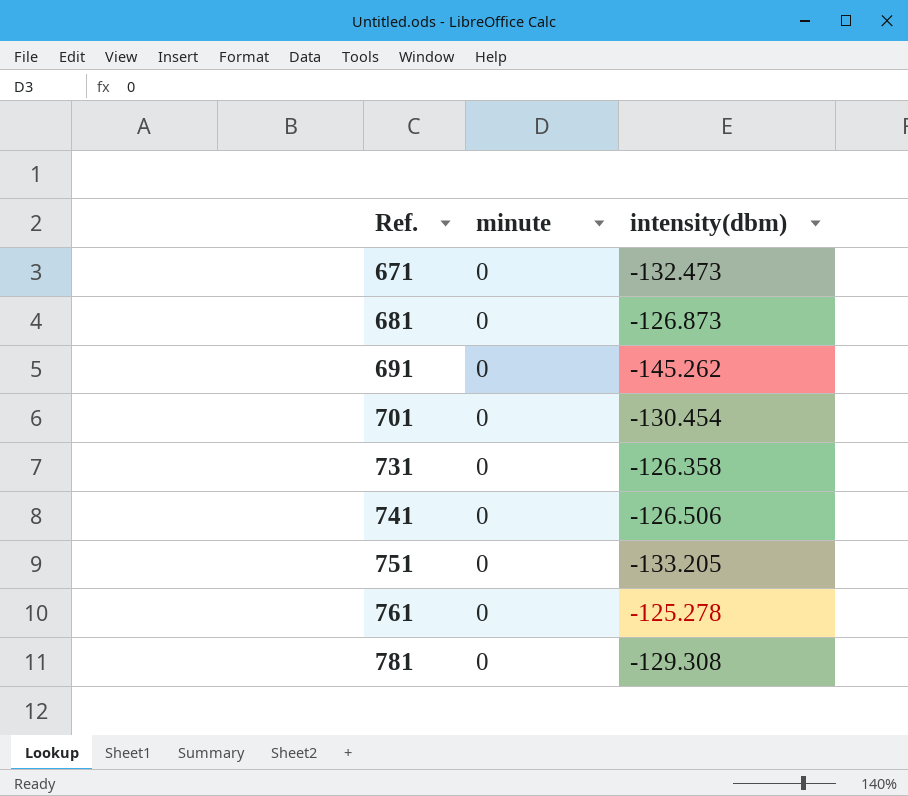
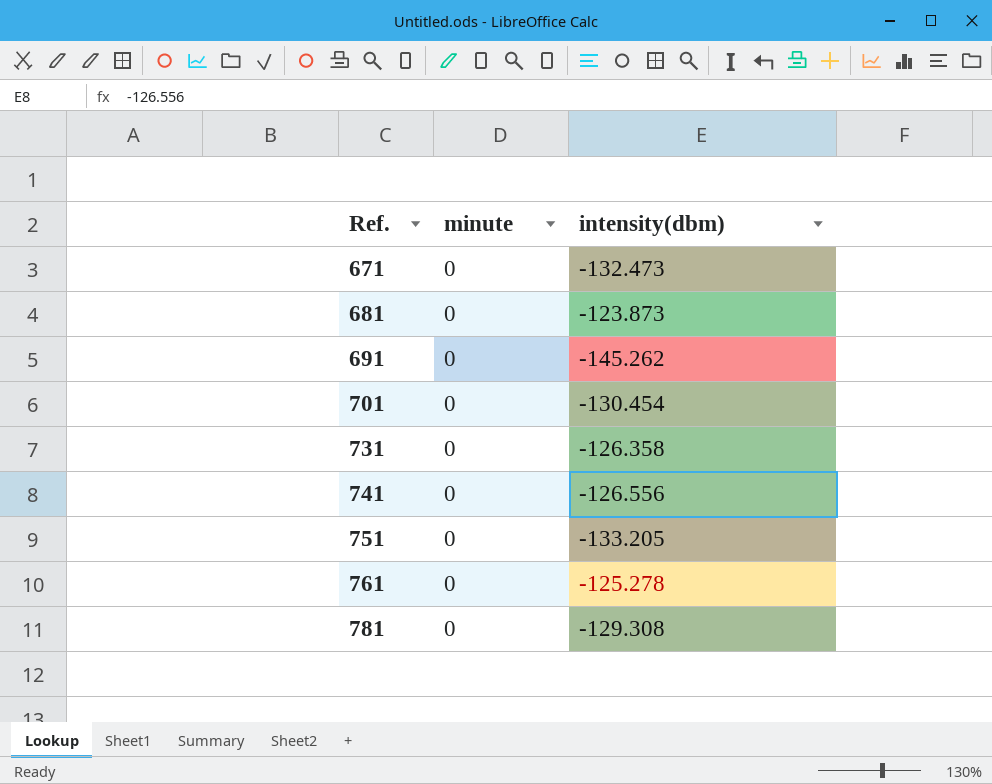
681 | intensity(dbm): -126.873 -> -123.873
741 | intensity(dbm): -126.506 -> -126.556

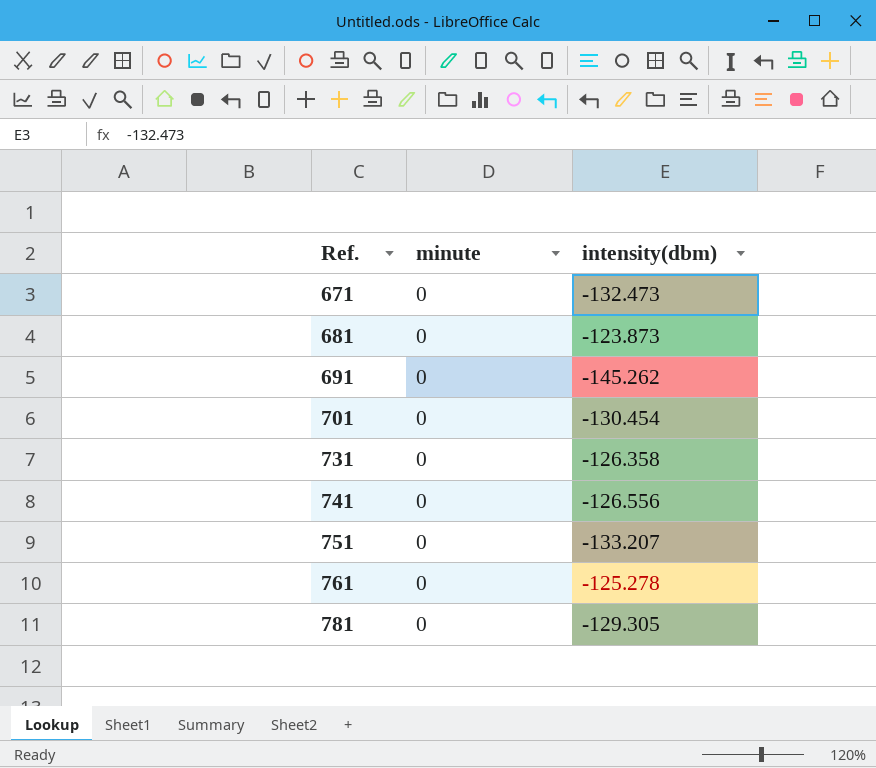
751 | intensity(dbm): -133.205 -> -133.207
781 | intensity(dbm): -129.308 -> -129.305

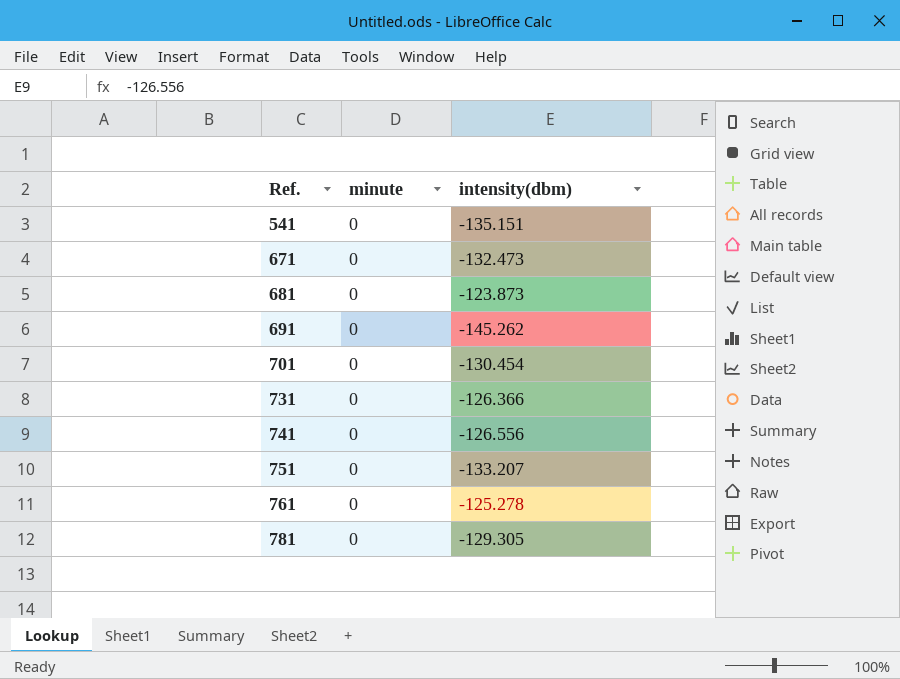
row 541: none -> 0 | -135.151
731 | intensity(dbm): -126.358 -> -126.366

